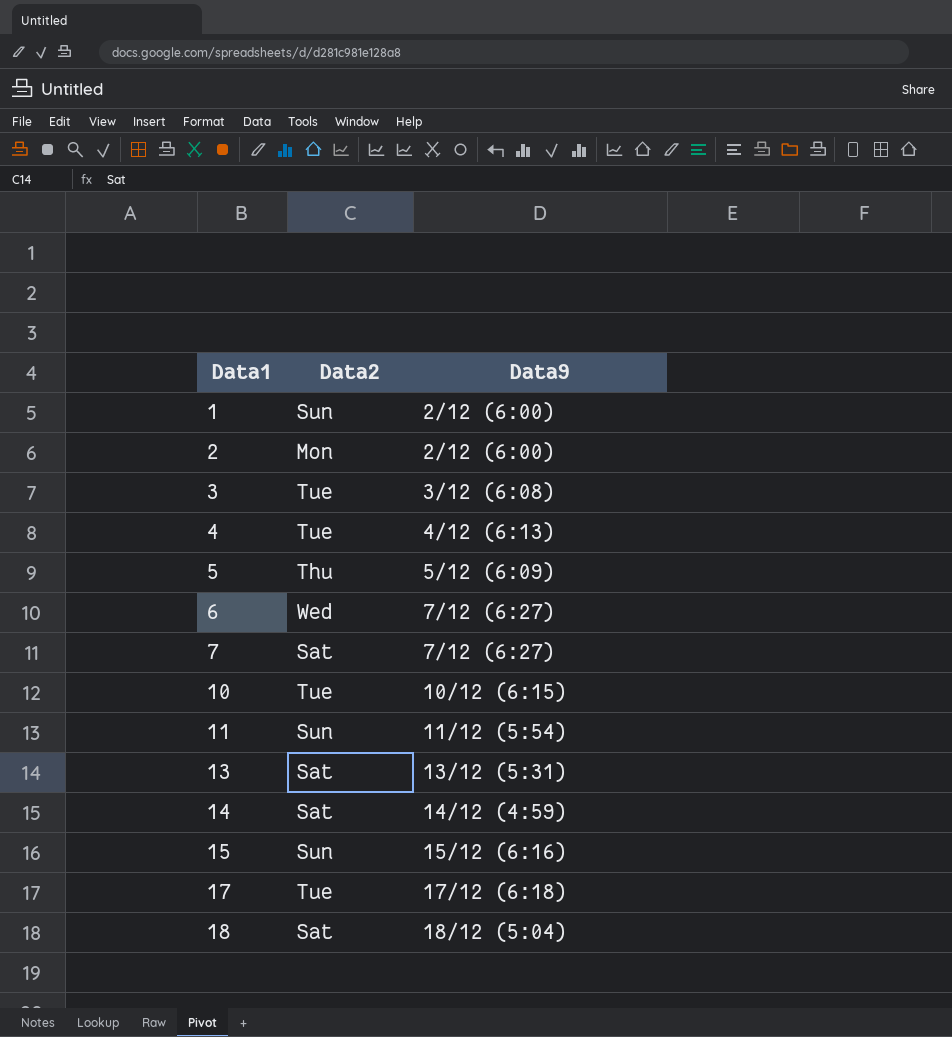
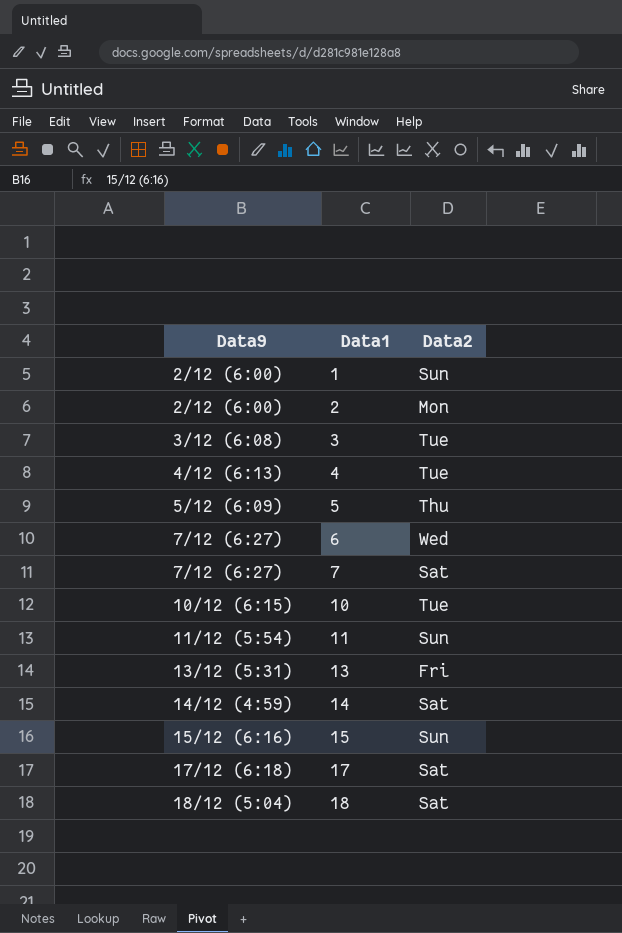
column Data9 | position: 3 -> 1
13 | Data2: Sat -> Fri
17 | Data2: Tue -> Sat

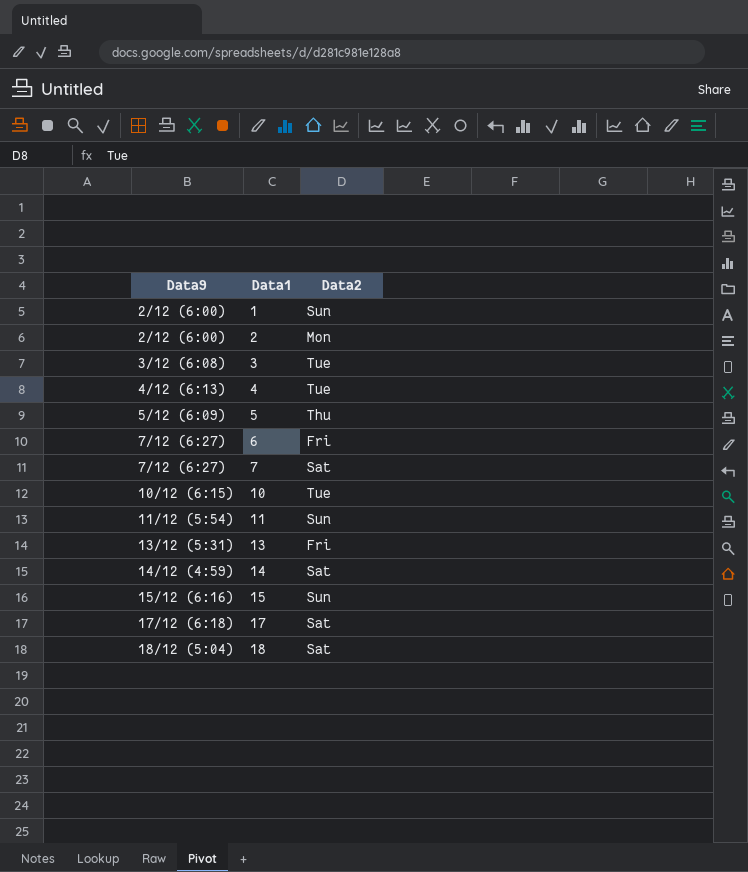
6 | Data2: Wed -> Fri

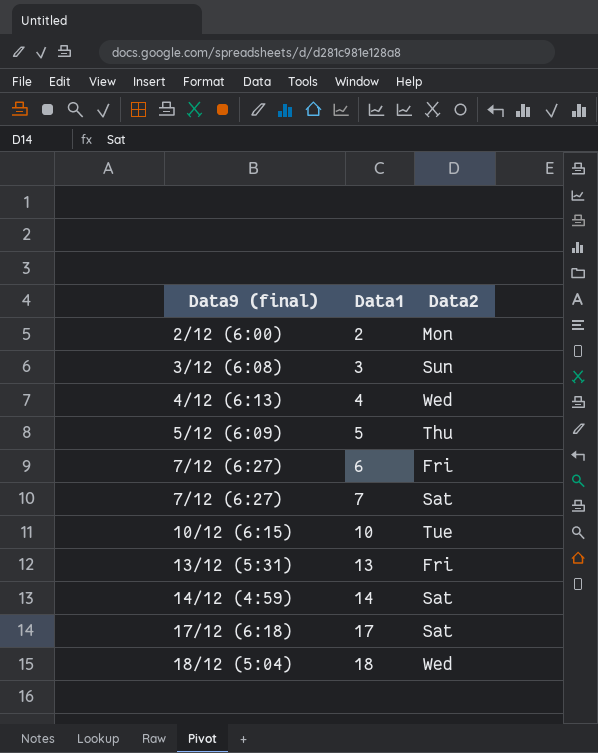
column name: Data9 -> Data9 (final)
row 1: 2/12 (6:00) | Sun -> none
row 11: 11/12 (5:54) | Sun -> none
row 15: 15/12 (6:16) | Sun -> none
3 | Data2: Tue -> Sun
4 | Data2: Tue -> Wed
18 | Data2: Sat -> Wed

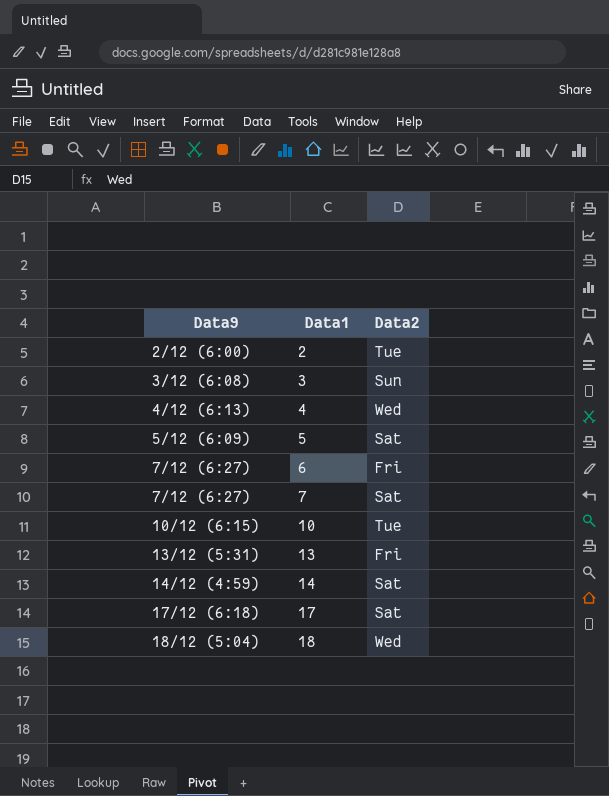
column name: Data9 (final) -> Data9
2 | Data2: Mon -> Tue
5 | Data2: Thu -> Sat

